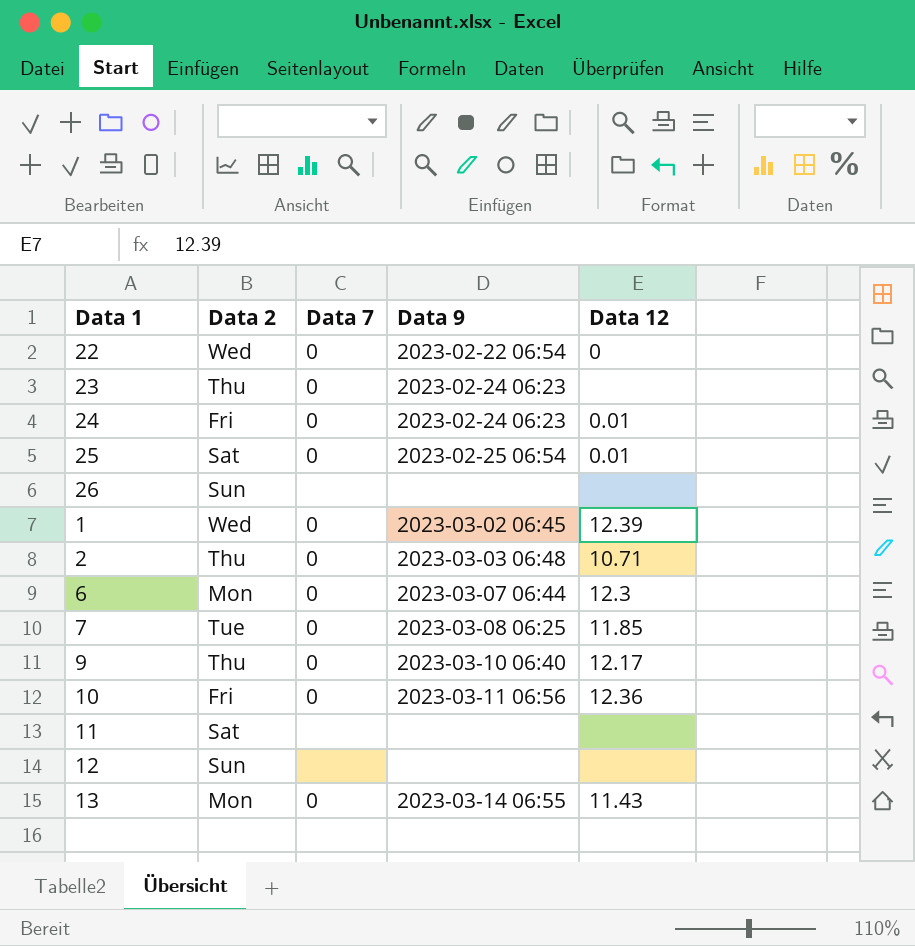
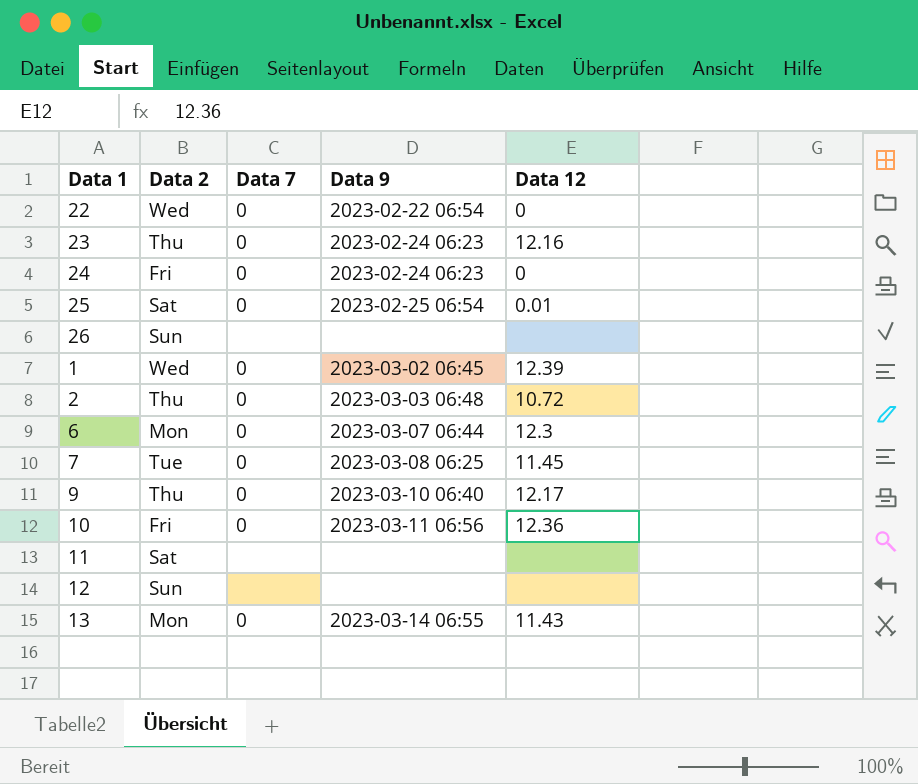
23 | Data 12: none -> 12.16
24 | Data 12: 0.01 -> 0
2 | Data 12: 10.71 -> 10.72
7 | Data 12: 11.85 -> 11.45

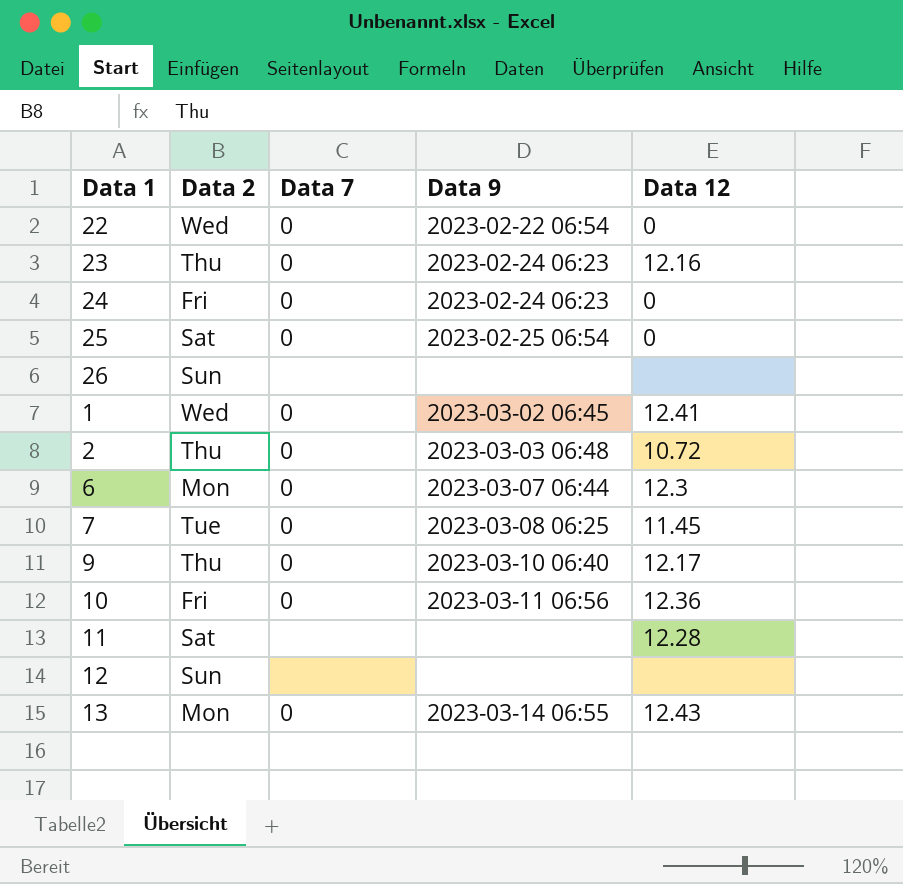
25 | Data 12: 0.01 -> 0
1 | Data 12: 12.39 -> 12.41
11 | Data 12: none -> 12.28
13 | Data 12: 11.43 -> 12.43

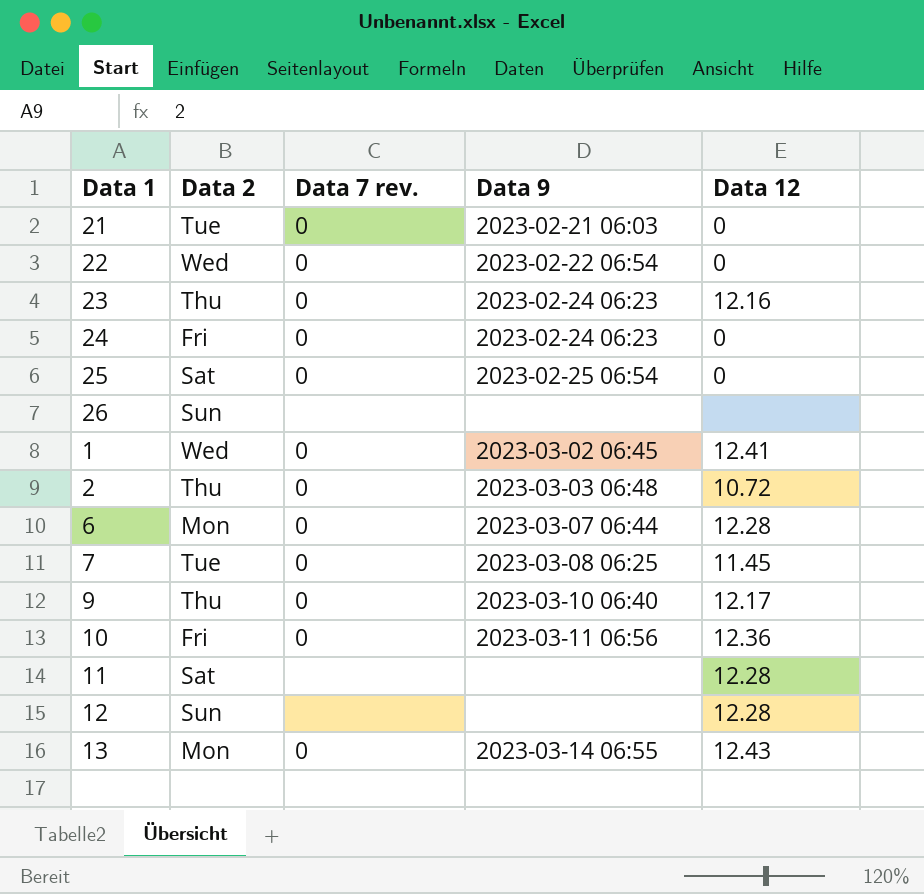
column name: Data 7 -> Data 7 rev.
row 21: none -> Tue | 0 | 2023-02-21 06:03 | 0
6 | Data 12: 12.3 -> 12.28
12 | Data 12: none -> 12.28

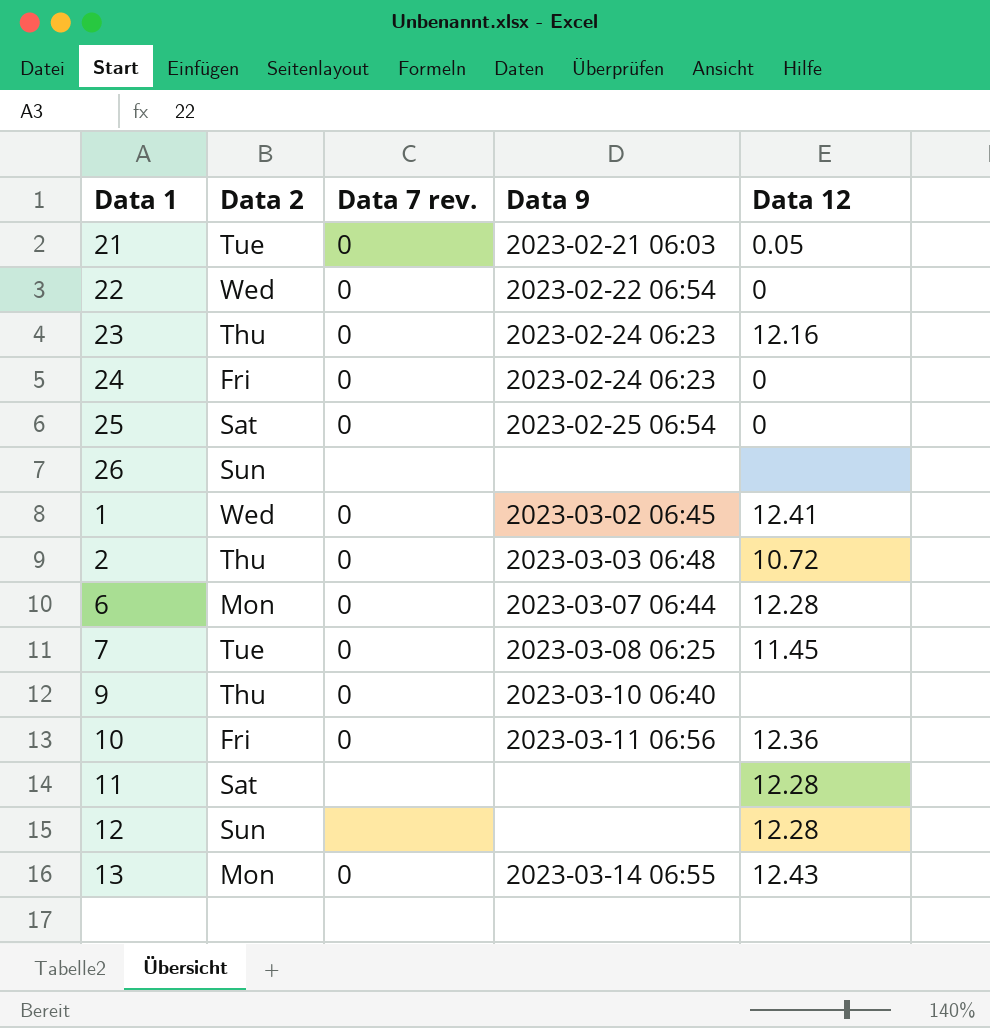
21 | Data 12: 0 -> 0.05
9 | Data 12: 12.17 -> none

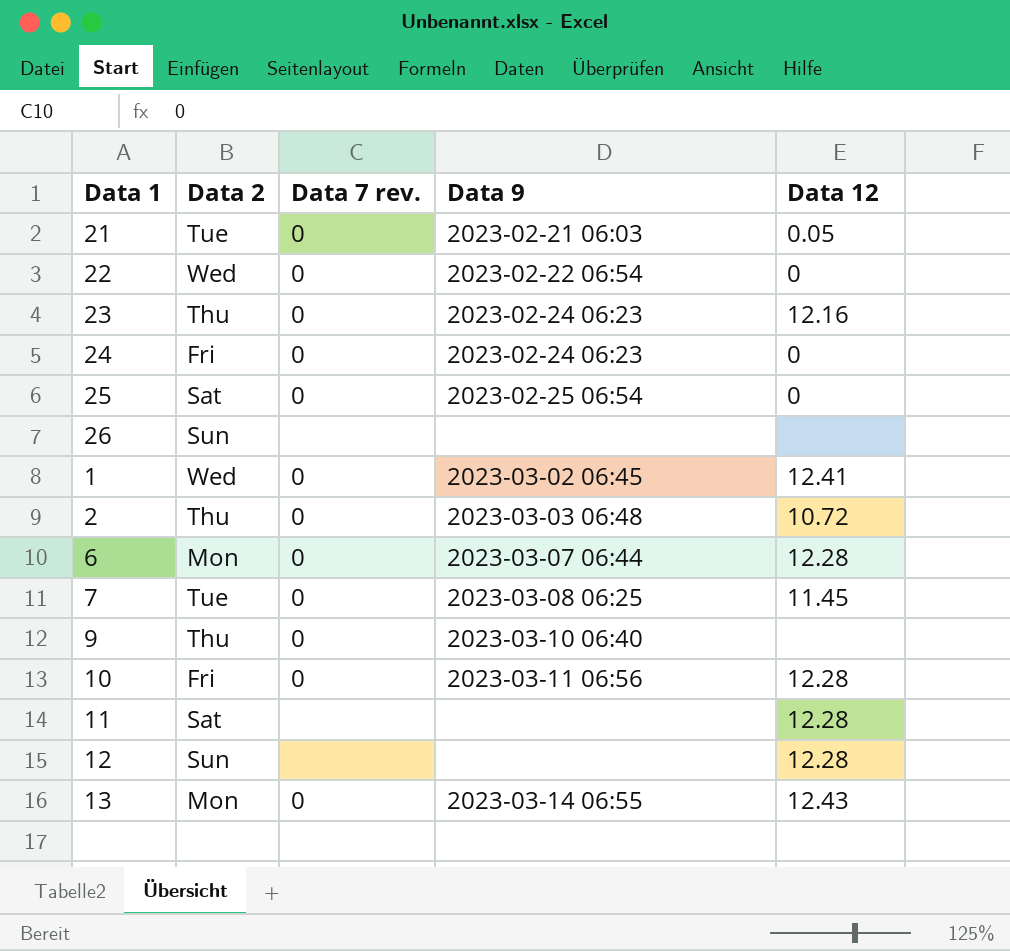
10 | Data 12: 12.36 -> 12.28

